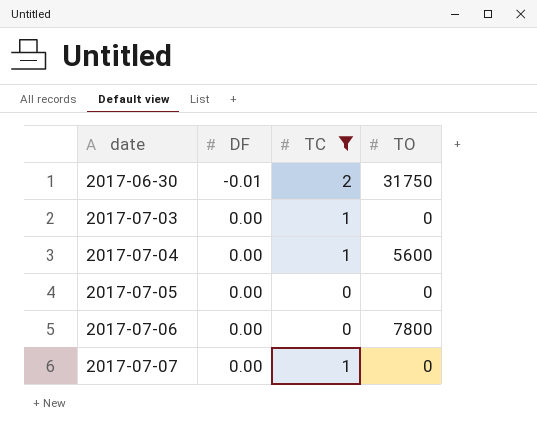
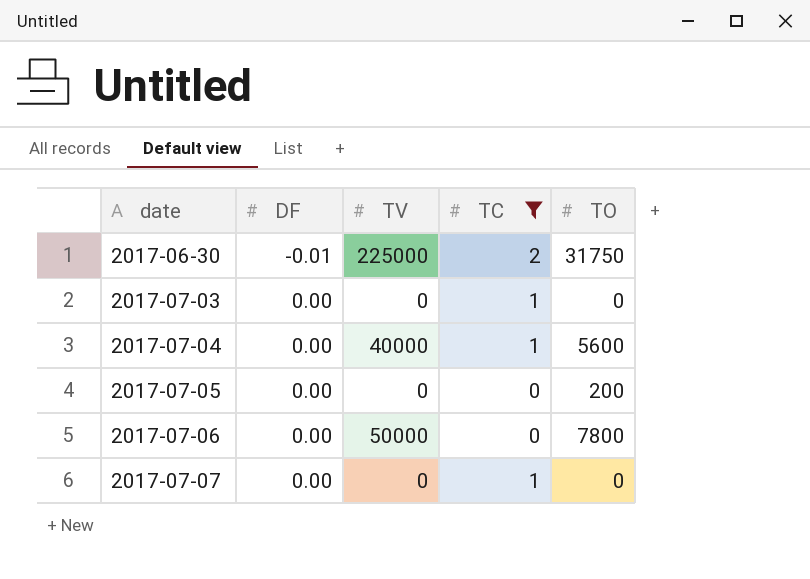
column TV | position: none -> 3
2017-07-05 | TO: 0 -> 200

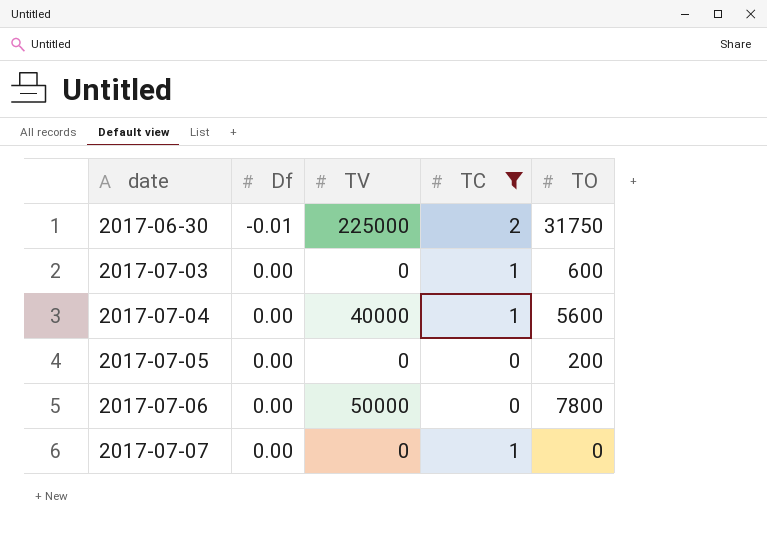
column name: DF -> Df
2017-07-03 | TO: 0 -> 600

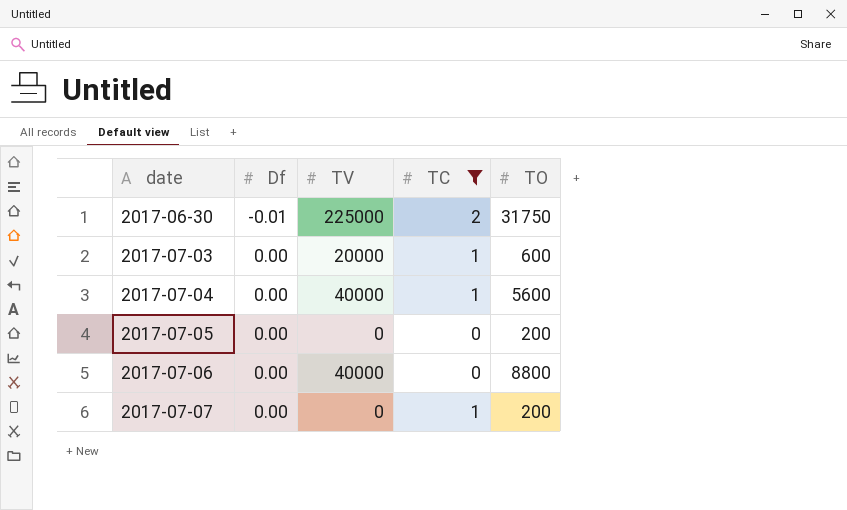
2017-07-03 | TV: 0 -> 20000
2017-07-06 | TV: 50000 -> 40000
2017-07-06 | TO: 7800 -> 8800
2017-07-07 | TO: 0 -> 200

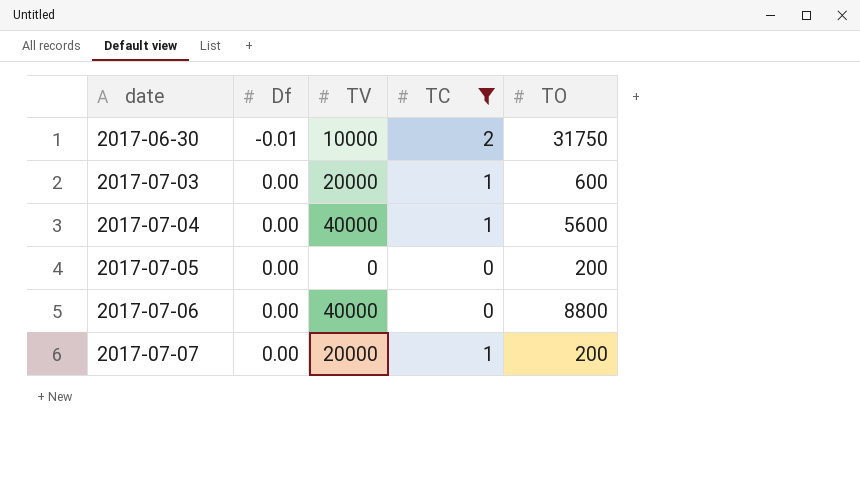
2017-06-30 | TV: 225000 -> 10000
2017-07-07 | TV: 0 -> 20000

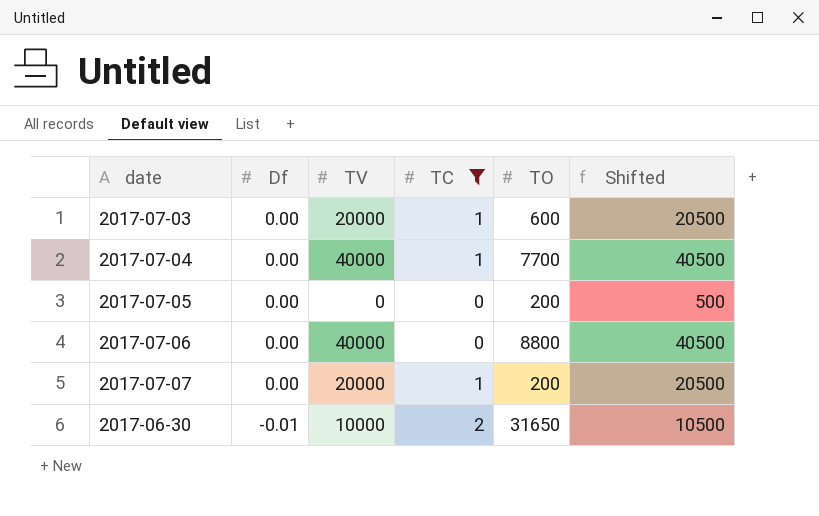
row order: date ascending -> Df descending
column Shifted | formula: none -> [TV] + 500
2017-07-04 | TO: 5600 -> 7700
2017-06-30 | TO: 31750 -> 31650

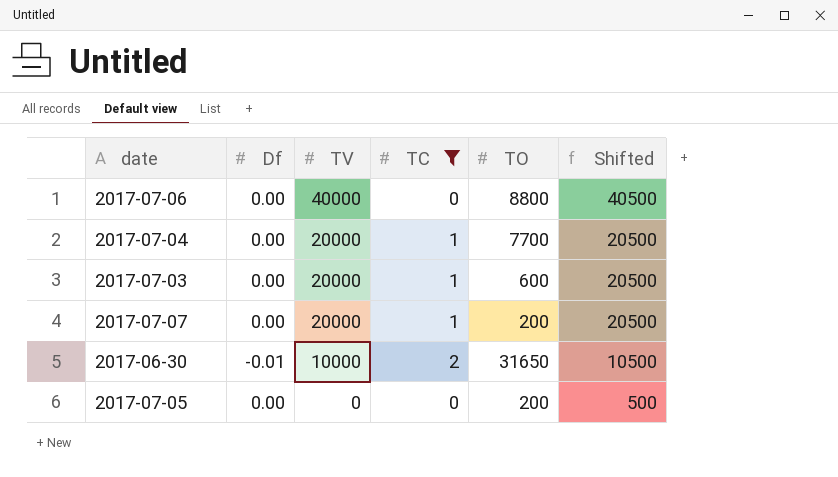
row order: Df descending -> TV descending
2017-07-04 | TV: 40000 -> 20000
2017-07-04 | Shifted: 40500 -> 20500

